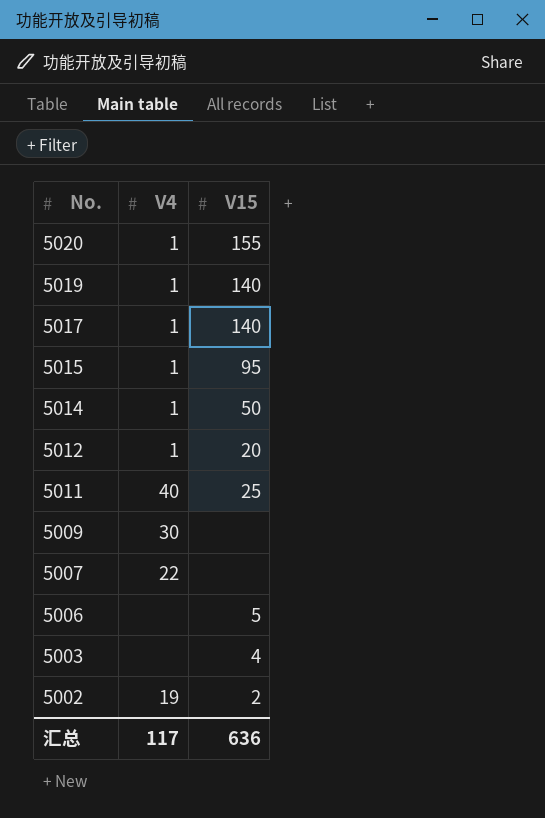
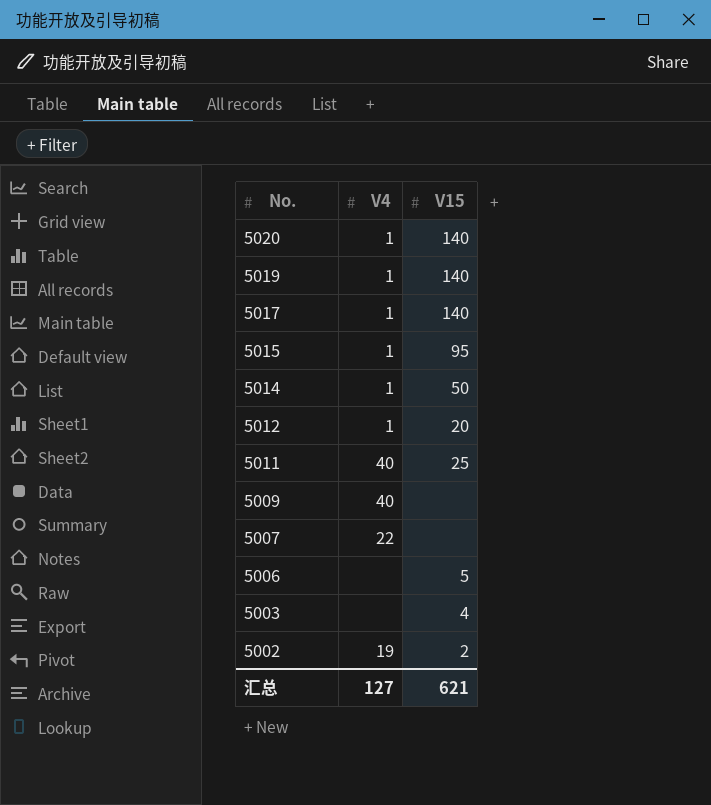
5020 | V15: 155 -> 140
5009 | V4: 30 -> 40
汇总 | V4: 117 -> 127
汇总 | V15: 636 -> 621

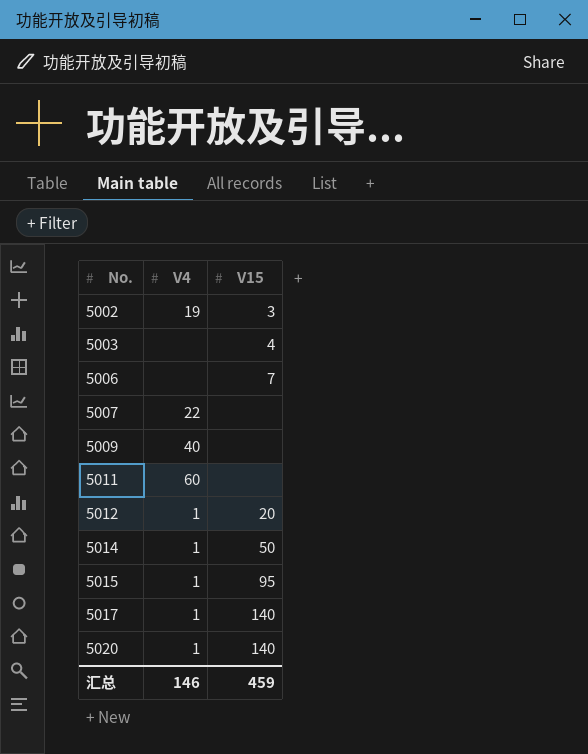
row order: No. descending -> No. ascending
row 5019: 1 | 140 -> none
5002 | V15: 2 -> 3
5006 | V15: 5 -> 7
5011 | V4: 40 -> 60
5011 | V15: 25 -> none
汇总 | V4: 127 -> 146
汇总 | V15: 621 -> 459

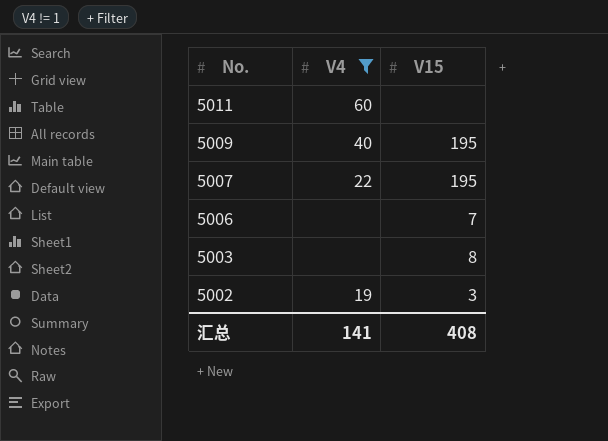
filter: none -> V4 != 1
row order: No. ascending -> No. descending
5009 | V15: none -> 195
5007 | V15: none -> 195
5003 | V15: 4 -> 8
汇总 | V4: 146 -> 141
汇总 | V15: 459 -> 408

